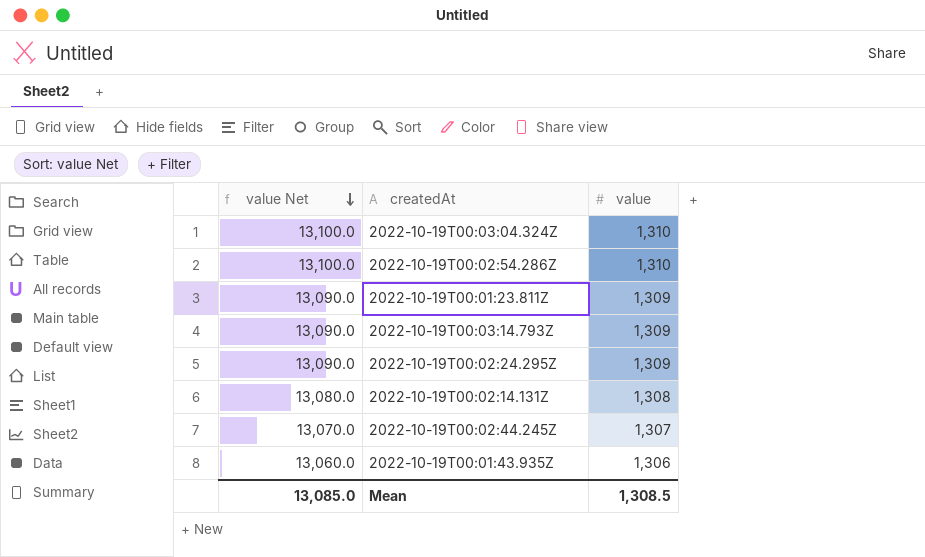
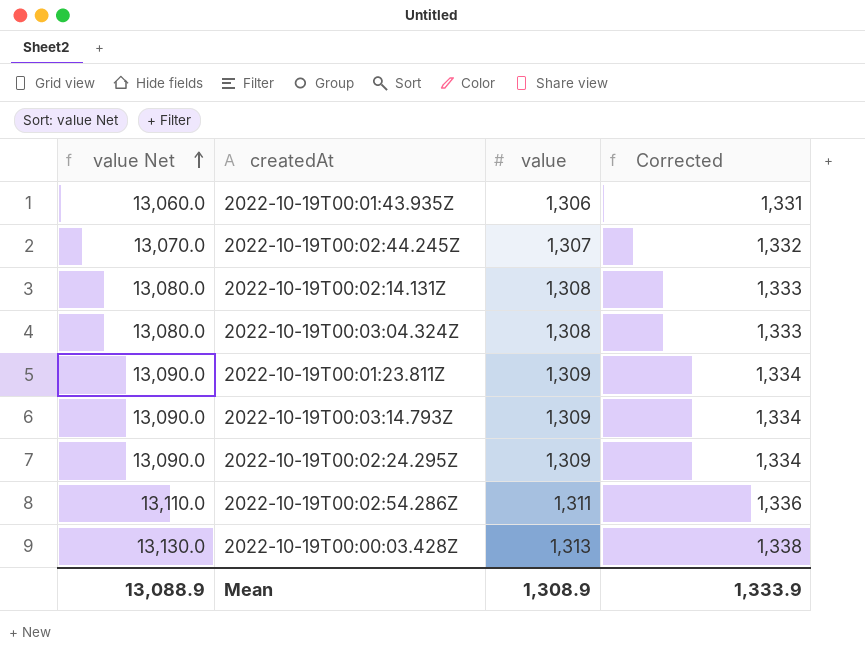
row order: value Net descending -> value Net ascending
column Corrected | formula: none -> [value] + 25
2022-10-19T00:03:04.324Z | value Net: 13,100.0 -> 13,080.0
2022-10-19T00:03:04.324Z | value: 1,310 -> 1,308
2022-10-19T00:02:54.286Z | value Net: 13,100.0 -> 13,110.0
2022-10-19T00:02:54.286Z | value: 1,310 -> 1,311
row 2022-10-19T00:00:03.428Z: none -> 13,130.0 | 1,313 | 1,338
Mean | value Net: 13,085.0 -> 13,088.9
Mean | value: 1,308.5 -> 1,308.9

